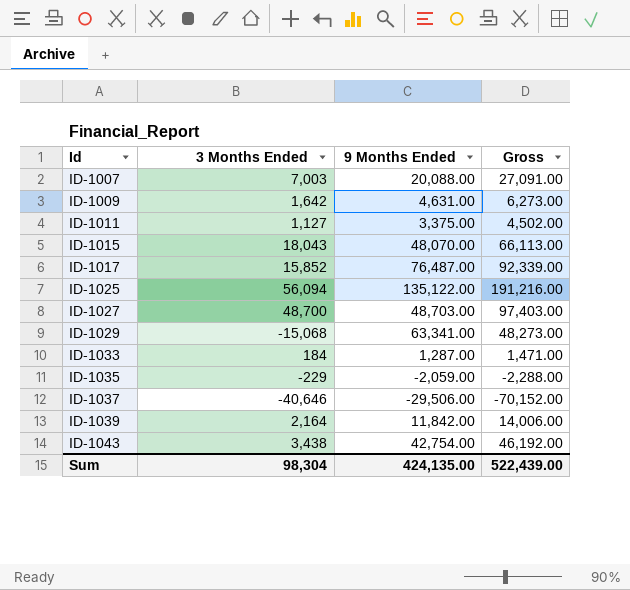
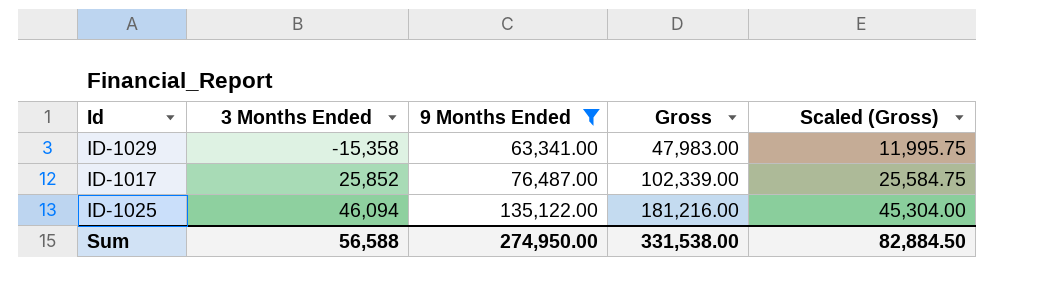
filter: none -> 9 Months Ended >= 63,341.00
row order: Id ascending -> 3 Months Ended ascending
column Scaled (Gross) | formula: none -> [Gross] * 0.25
ID-1029 | 3 Months Ended: -15,068 -> -15,358
ID-1029 | Gross: 48,273.00 -> 47,983.00
ID-1017 | 3 Months Ended: 15,852 -> 25,852
ID-1017 | Gross: 92,339.00 -> 102,339.00
ID-1025 | 3 Months Ended: 56,094 -> 46,094
ID-1025 | Gross: 191,216.00 -> 181,216.00
Sum | 3 Months Ended: 98,304 -> 56,588
Sum | 9 Months Ended: 424,135.00 -> 274,950.00
Sum | Gross: 522,439.00 -> 331,538.00

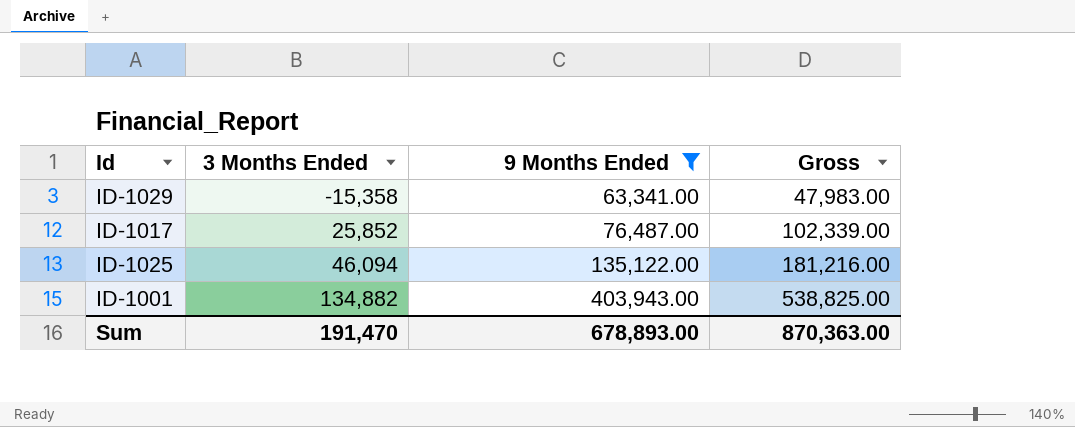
column Scaled (Gross) | formula: [Gross] * 0.25 -> none
row ID-1001: none -> 134,882 | 403,943.00 | 538,825.00
Sum | 3 Months Ended: 56,588 -> 191,470
Sum | 9 Months Ended: 274,950.00 -> 678,893.00
Sum | Gross: 331,538.00 -> 870,363.00

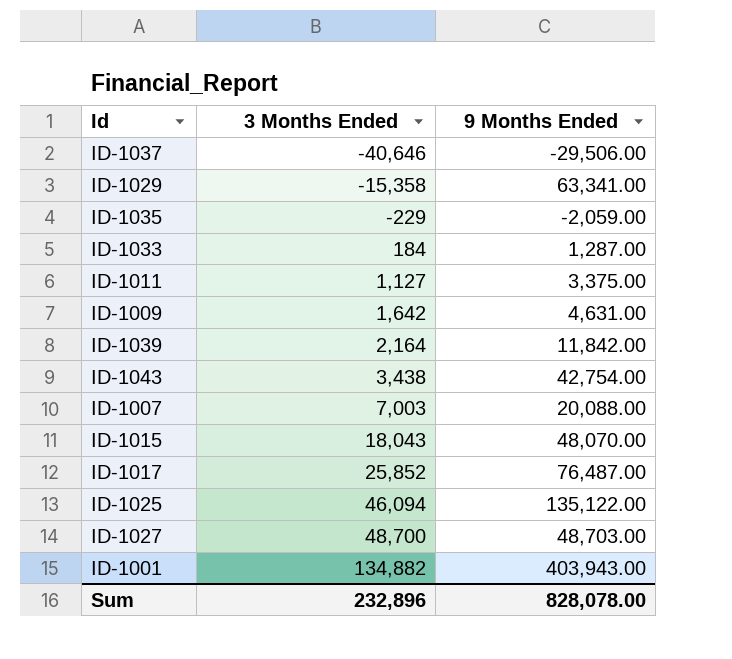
filter: 9 Months Ended >= 63,341.00 -> none
column Gross | formula: [3 Months Ended] + [9 Months Ended] -> none
Sum | 3 Months Ended: 191,470 -> 232,896
Sum | 9 Months Ended: 678,893.00 -> 828,078.00

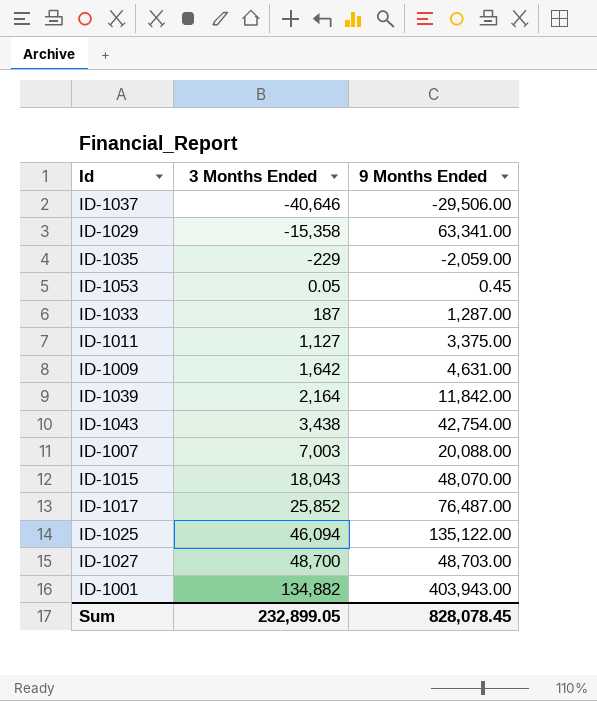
row ID-1053: none -> 0.05 | 0.45
ID-1033 | 3 Months Ended: 184 -> 187
Sum | 3 Months Ended: 232,896 -> 232,899.05
Sum | 9 Months Ended: 828,078.00 -> 828,078.45

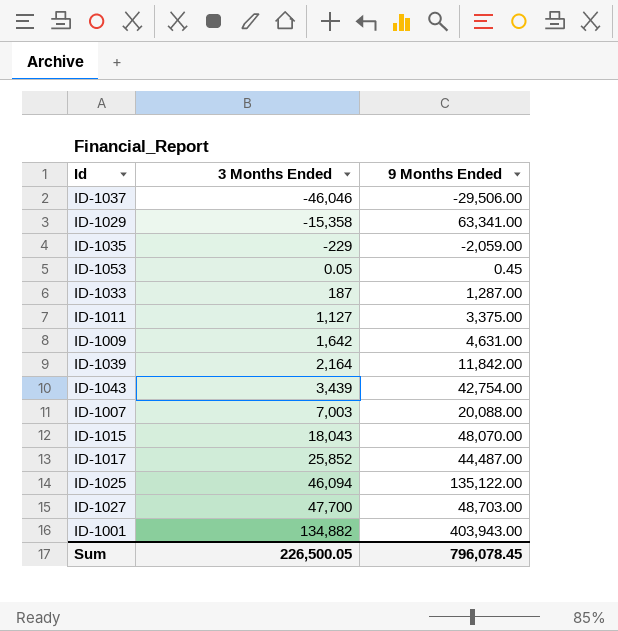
ID-1037 | 3 Months Ended: -40,646 -> -46,046
ID-1043 | 3 Months Ended: 3,438 -> 3,439
ID-1017 | 9 Months Ended: 76,487.00 -> 44,487.00
ID-1027 | 3 Months Ended: 48,700 -> 47,700
Sum | 3 Months Ended: 232,899.05 -> 226,500.05
Sum | 9 Months Ended: 828,078.45 -> 796,078.45

